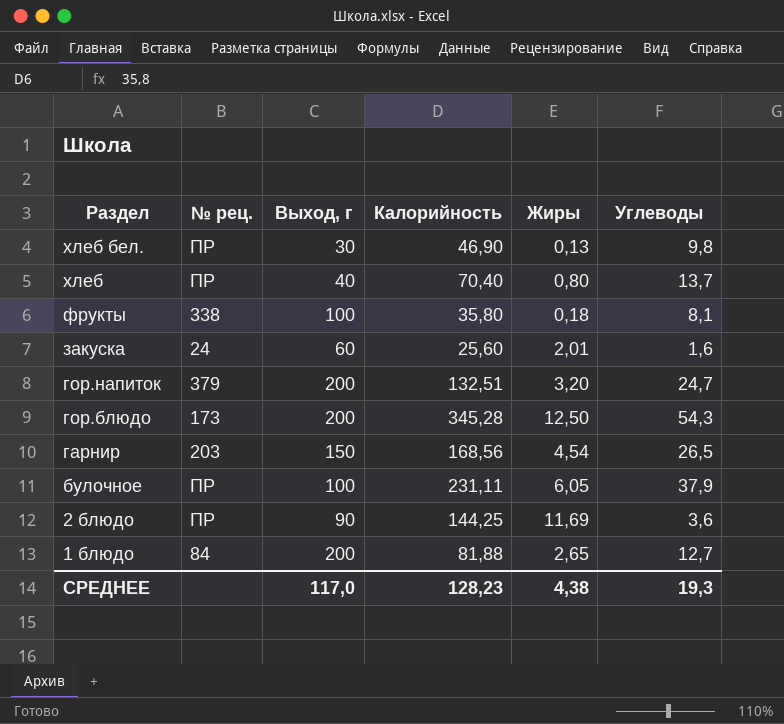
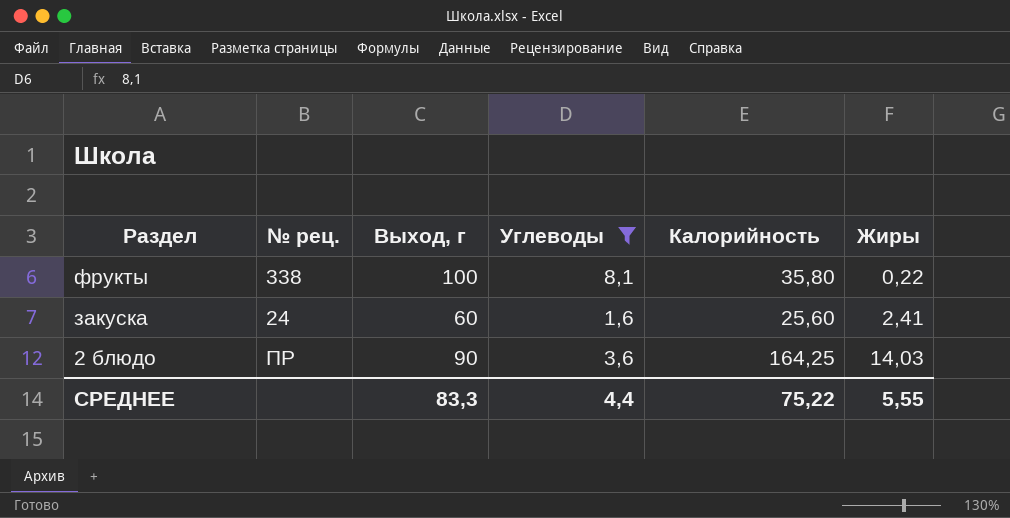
filter: none -> Углеводы <= 8,1
column Углеводы | position: 6 -> 4
фрукты | Жиры: 0,18 -> 0,22
закуска | Жиры: 2,01 -> 2,41
2 блюдо | Калорийность: 144,25 -> 164,25
2 блюдо | Жиры: 11,69 -> 14,03
СРЕДНЕЕ | Выход, г: 117,0 -> 83,3
СРЕДНЕЕ | Углеводы: 19,3 -> 4,4
СРЕДНЕЕ | Калорийность: 128,23 -> 75,22
СРЕДНЕЕ | Жиры: 4,38 -> 5,55

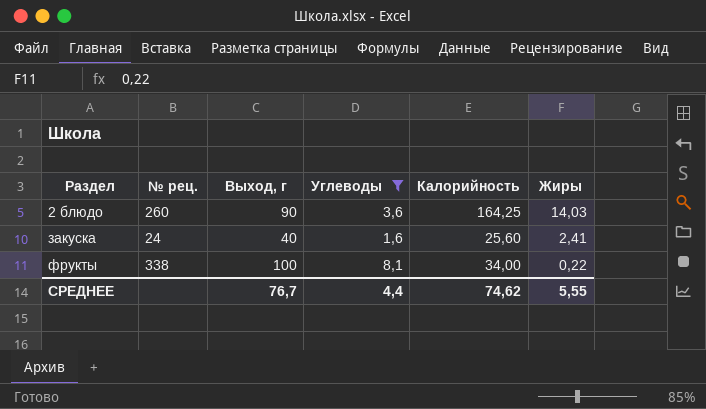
row order: Раздел descending -> Раздел ascending
2 блюдо | № рец.: ПР -> 260
закуска | Выход, г: 60 -> 40
фрукты | Калорийность: 35,80 -> 34,00
СРЕДНЕЕ | Выход, г: 83,3 -> 76,7
СРЕДНЕЕ | Калорийность: 75,22 -> 74,62

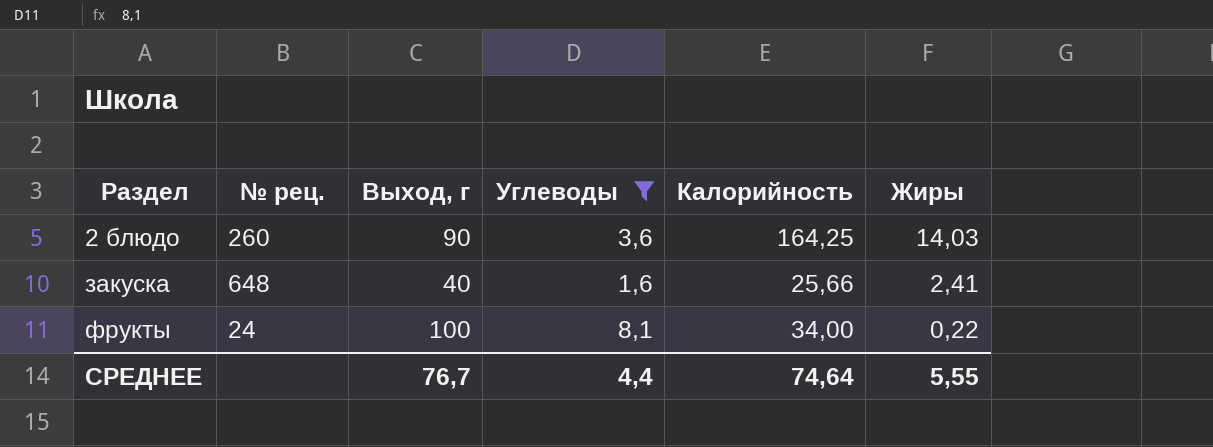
закуска | № рец.: 24 -> 648
закуска | Калорийность: 25,60 -> 25,66
фрукты | № рец.: 338 -> 24
СРЕДНЕЕ | Калорийность: 74,62 -> 74,64

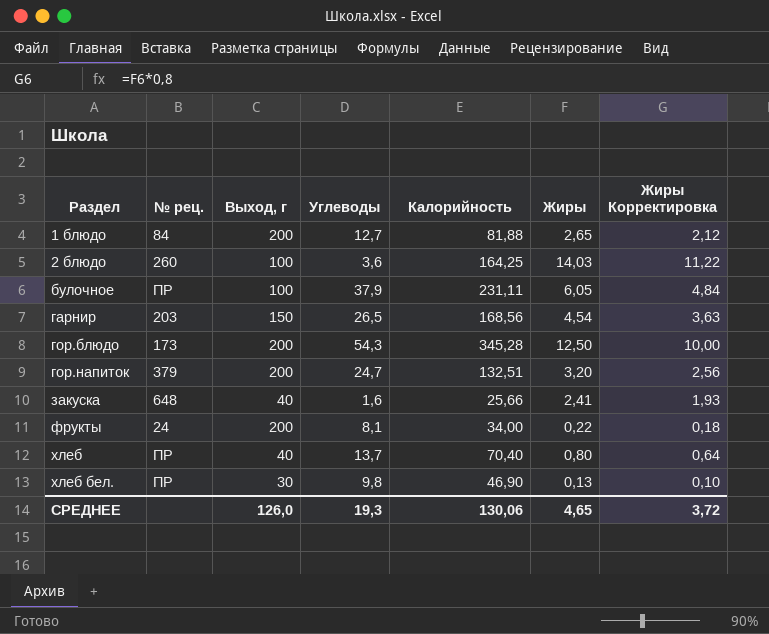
filter: Углеводы <= 8,1 -> none
column Жиры Корректировка | formula: none -> [Жиры] * 0,8
2 блюдо | Выход, г: 90 -> 100
фрукты | Выход, г: 100 -> 200
СРЕДНЕЕ | Выход, г: 76,7 -> 126,0
СРЕДНЕЕ | Углеводы: 4,4 -> 19,3
СРЕДНЕЕ | Калорийность: 74,64 -> 130,06
СРЕДНЕЕ | Жиры: 5,55 -> 4,65

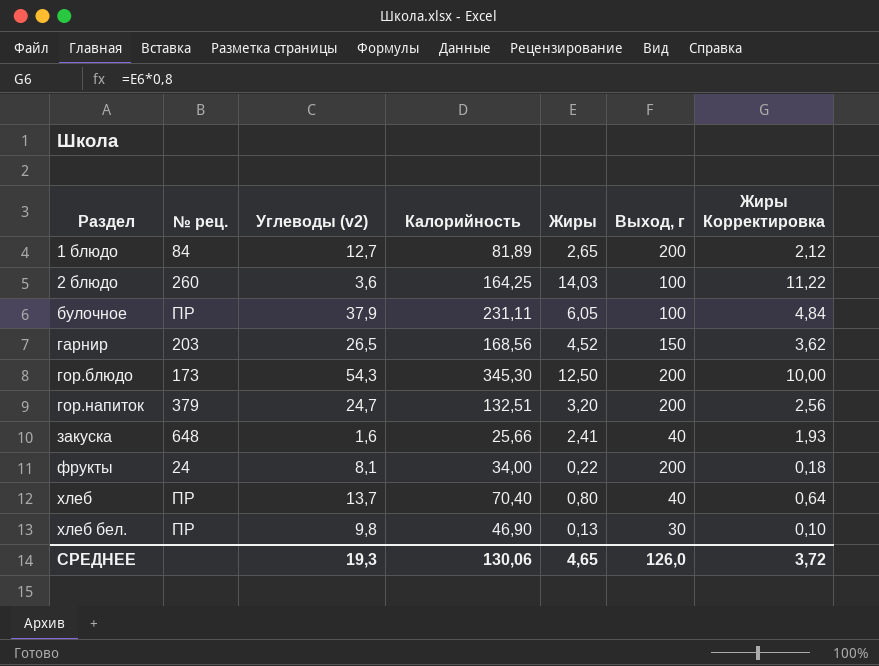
column name: Углеводы -> Углеводы (v2)
column Выход, г | position: 3 -> 6
1 блюдо | Калорийность: 81,88 -> 81,89
гарнир | Жиры: 4,54 -> 4,52
гарнир | Жиры Корректировка: 3,63 -> 3,62
гор.блюдо | Калорийность: 345,28 -> 345,30

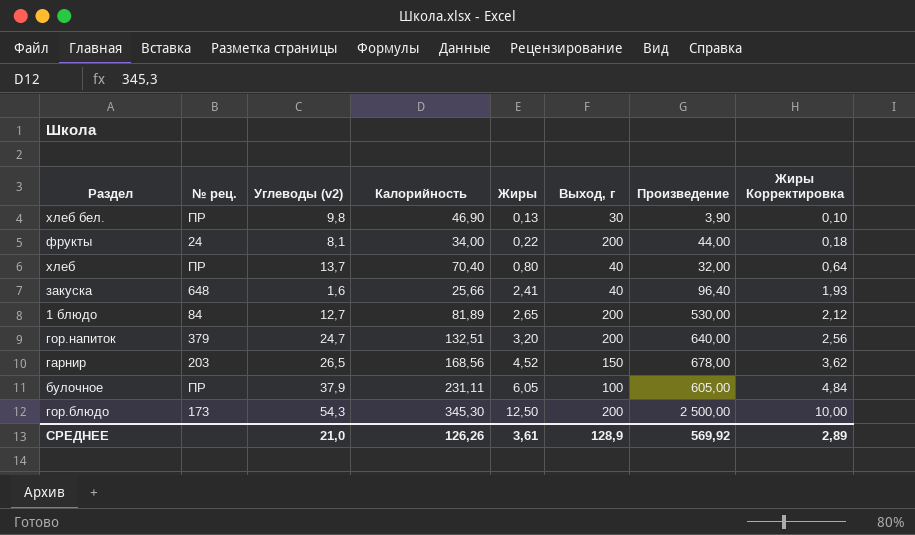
row order: Раздел ascending -> Жиры ascending
column Произведение | formula: none -> [Жиры] * [Выход, г]
row 2 блюдо: 260 | 3,6 | 164,25 | 14,03 | 100 | 11,22 -> none
СРЕДНЕЕ | Углеводы (v2): 19,3 -> 21,0
СРЕДНЕЕ | Калорийность: 130,06 -> 126,26
СРЕДНЕЕ | Жиры: 4,65 -> 3,61
СРЕДНЕЕ | Выход, г: 126,0 -> 128,9
СРЕДНЕЕ | Жиры Корректировка: 3,72 -> 2,89

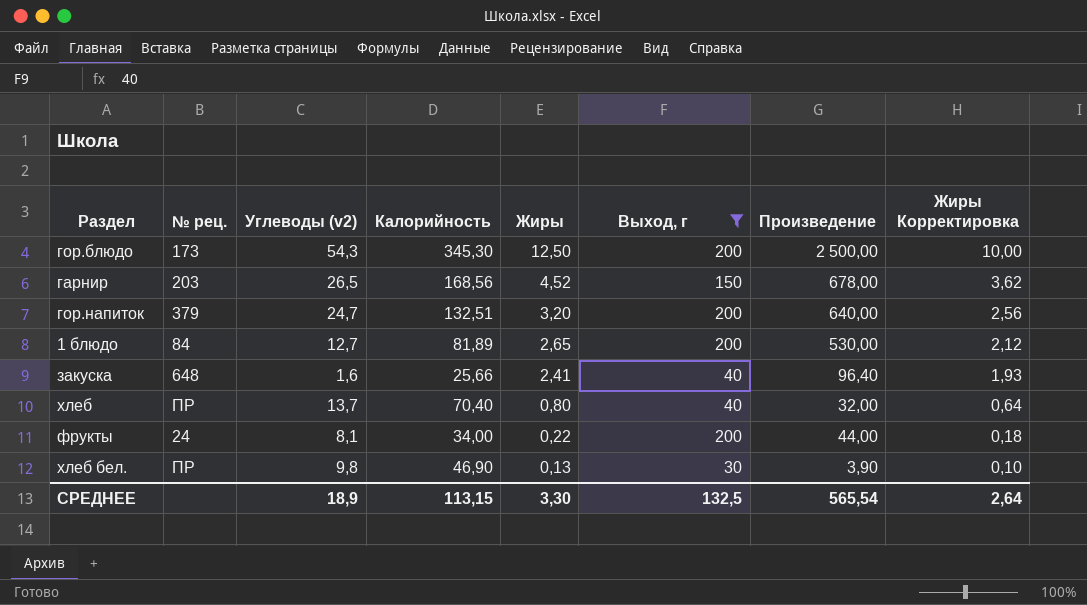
filter: none -> Выход, г != 100
row order: Жиры ascending -> Жиры descending
СРЕДНЕЕ | Углеводы (v2): 21,0 -> 18,9
СРЕДНЕЕ | Калорийность: 126,26 -> 113,15
СРЕДНЕЕ | Жиры: 3,61 -> 3,30
СРЕДНЕЕ | Выход, г: 128,9 -> 132,5
СРЕДНЕЕ | Произведение: 569,92 -> 565,54
СРЕДНЕЕ | Жиры Корректировка: 2,89 -> 2,64

